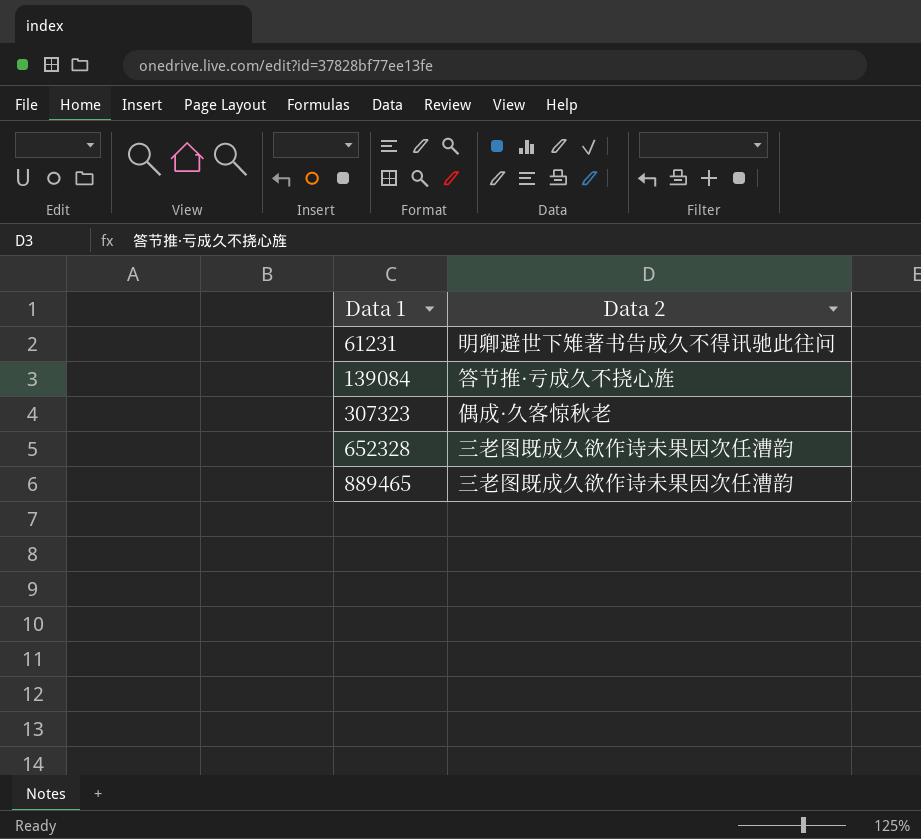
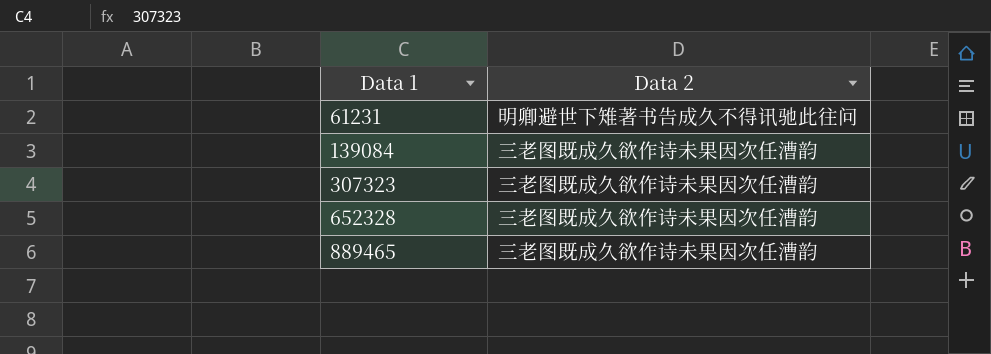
139084 | Data 2: 答节推·亏成久不挠心旌 -> 三老图既成久欲作诗未果因次任漕韵
307323 | Data 2: 偶成·久客惊秋老 -> 三老图既成久欲作诗未果因次任漕韵

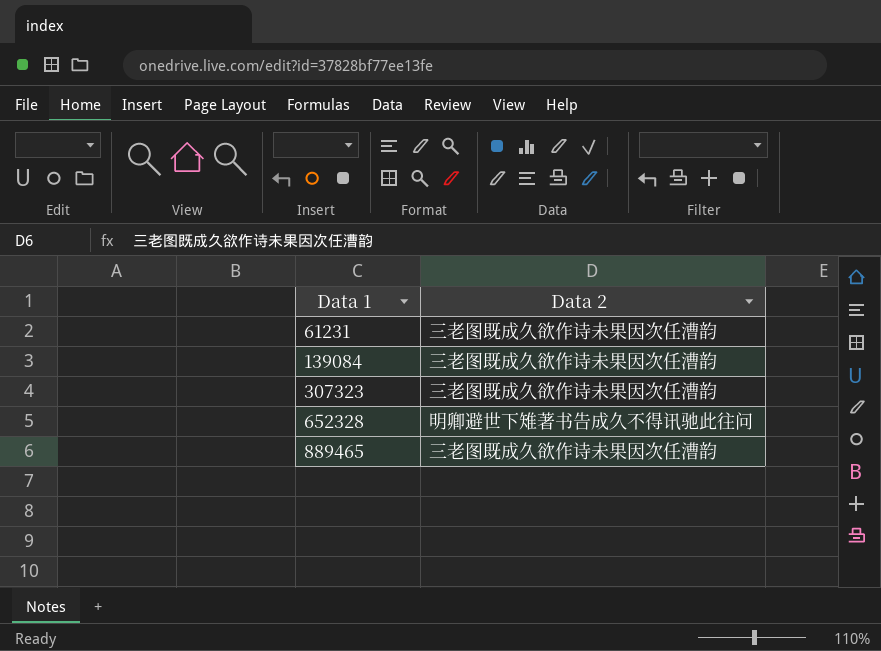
61231 | Data 2: 明卿避世下雉著书告成久不得讯驰此往问 -> 三老图既成久欲作诗未果因次任漕韵
652328 | Data 2: 三老图既成久欲作诗未果因次任漕韵 -> 明卿避世下雉著书告成久不得讯驰此往问

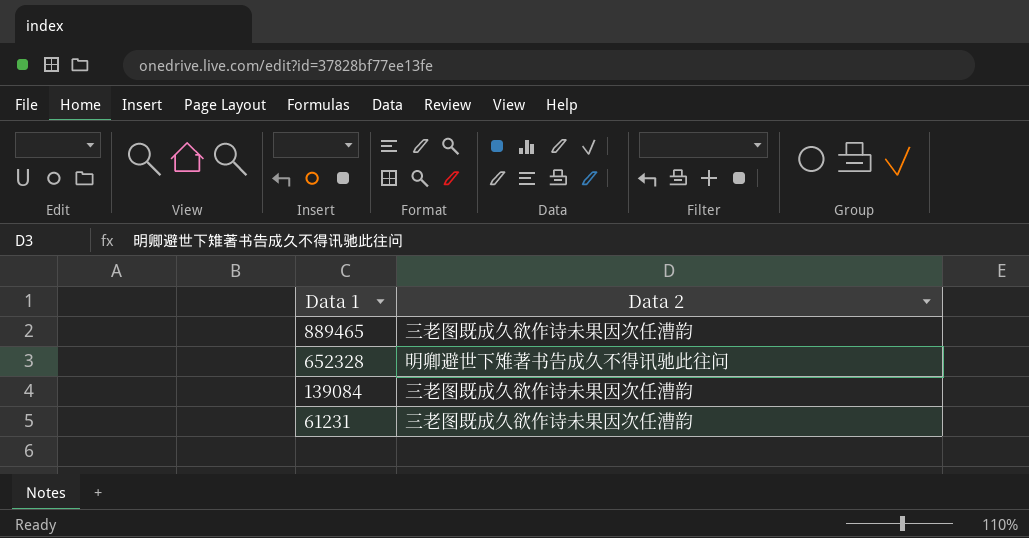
row order: Data 1 ascending -> Data 1 descending
row 307323: 三老图既成久欲作诗未果因次任漕韵 -> none

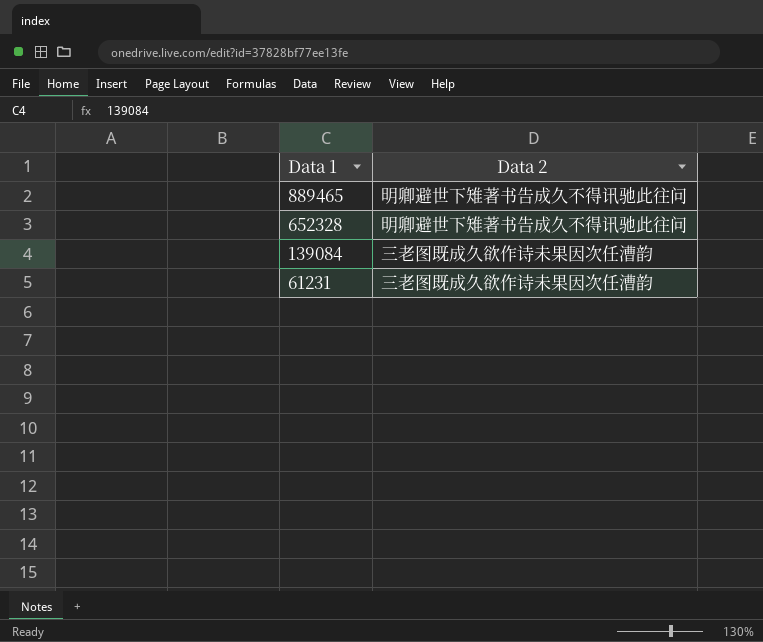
889465 | Data 2: 三老图既成久欲作诗未果因次任漕韵 -> 明卿避世下雉著书告成久不得讯驰此往问

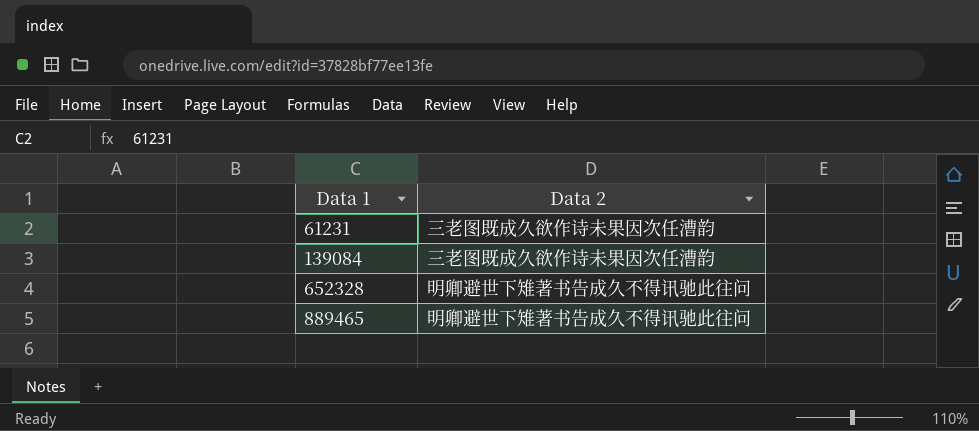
row order: Data 1 descending -> Data 1 ascending

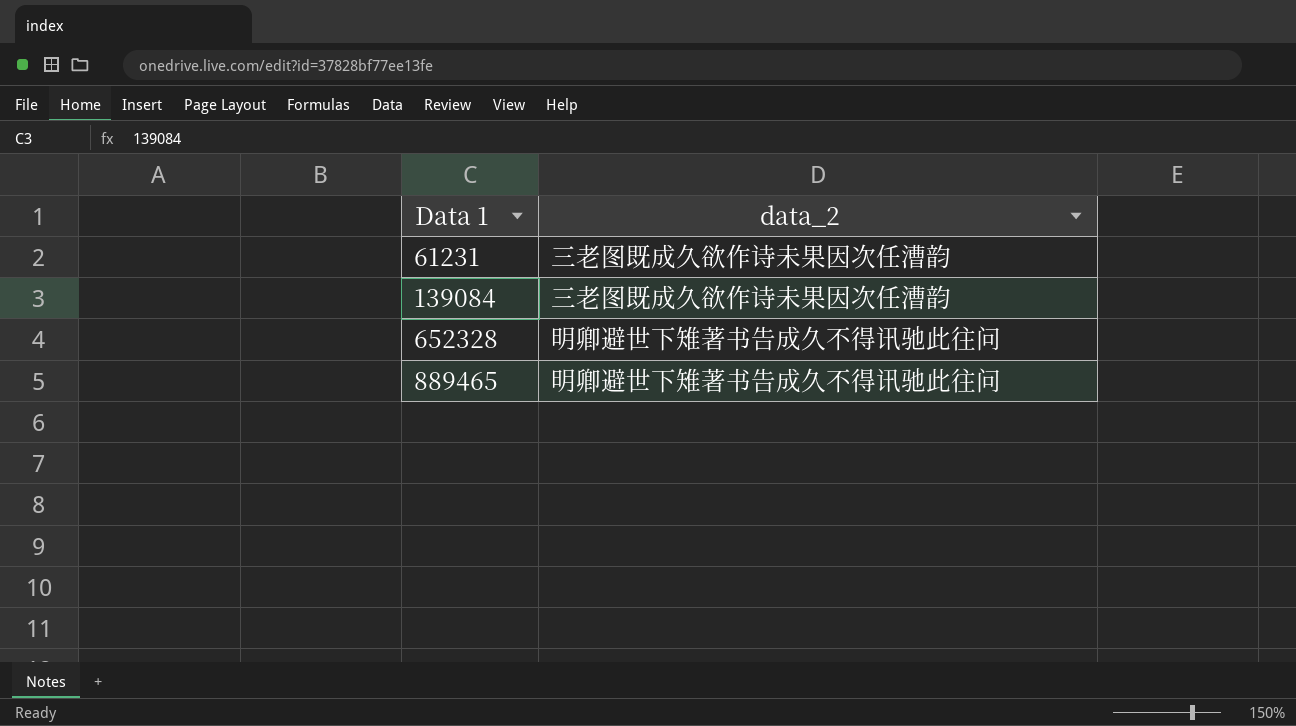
column name: Data 2 -> data_2

